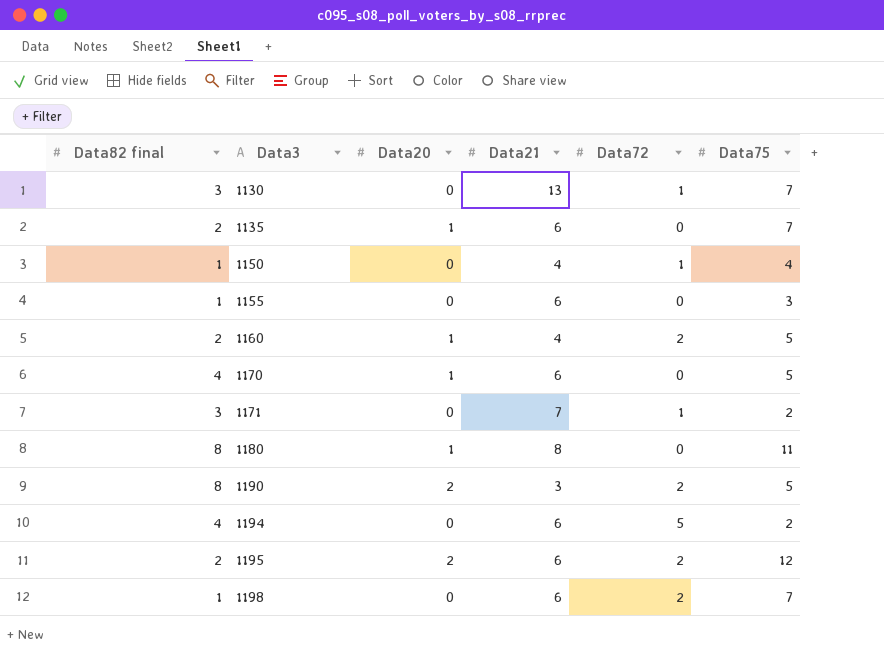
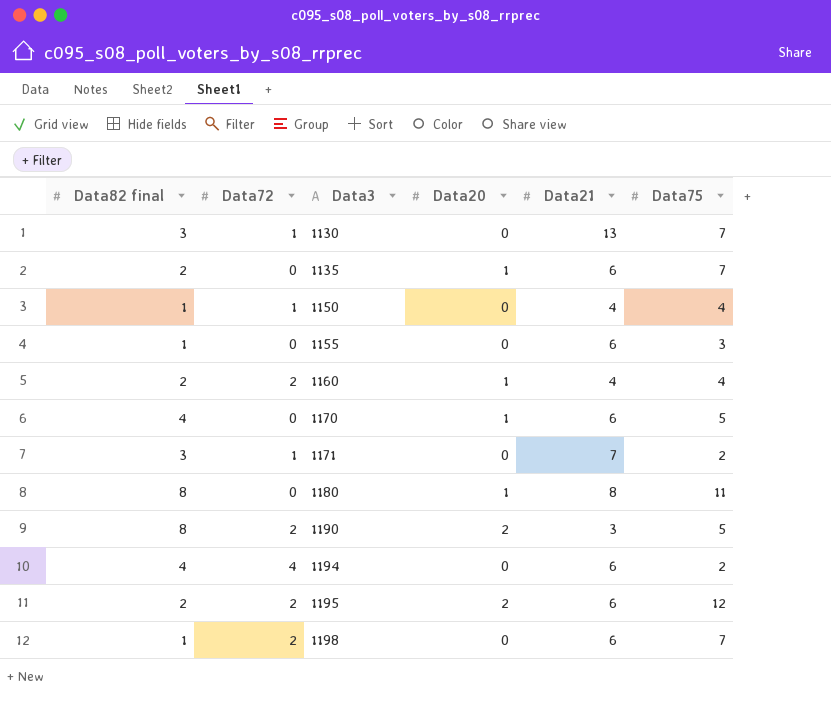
column Data72 | position: 5 -> 2
1160 | Data75: 5 -> 4
1194 | Data72: 5 -> 4

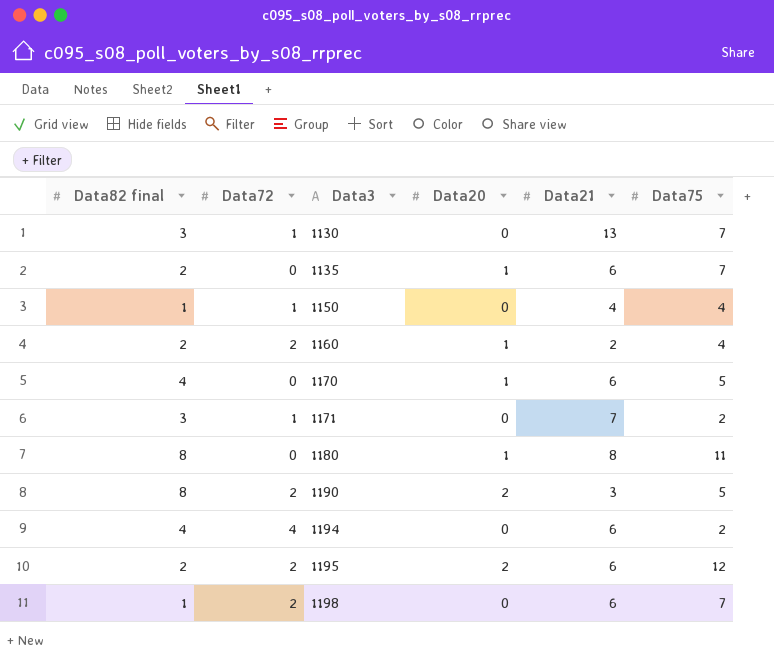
row 1155: 1 | 0 | 0 | 6 | 3 -> none
1160 | Data21: 4 -> 2

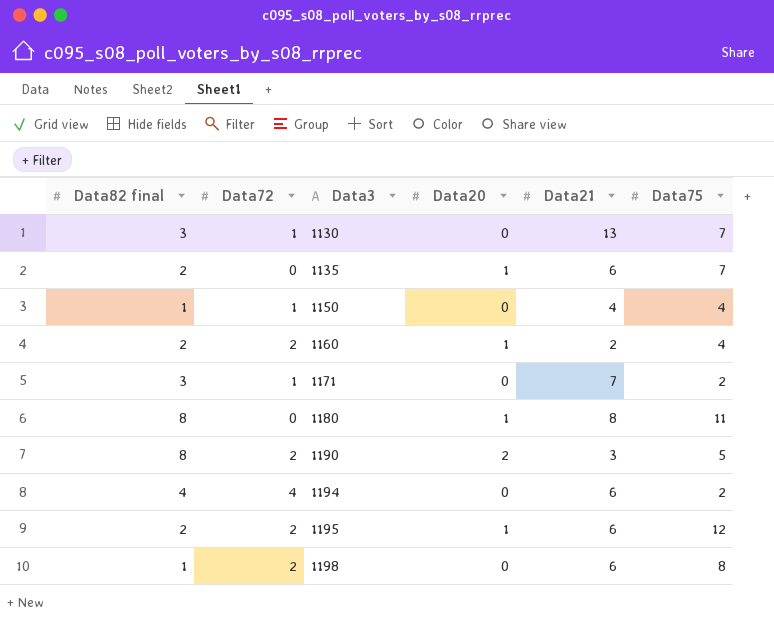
row 1170: 4 | 0 | 1 | 6 | 5 -> none
1195 | Data20: 2 -> 1
1198 | Data75: 7 -> 8

